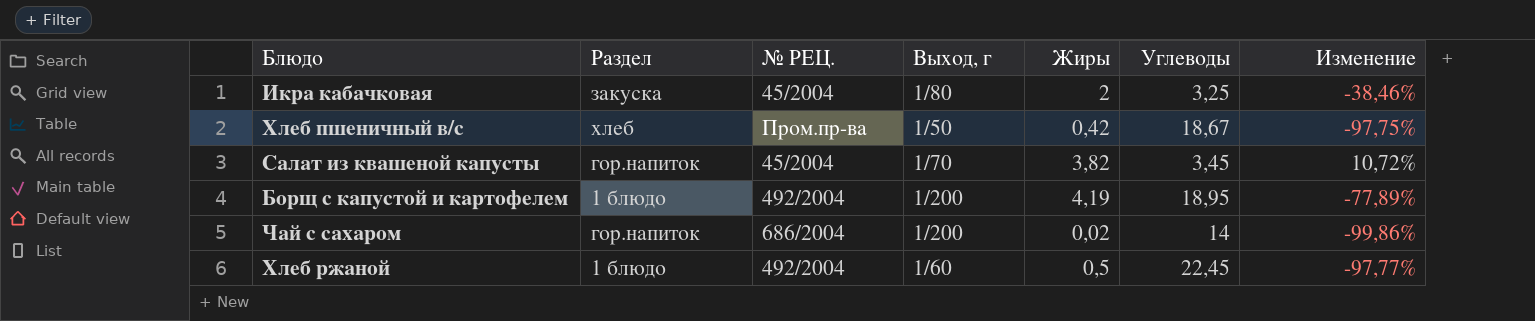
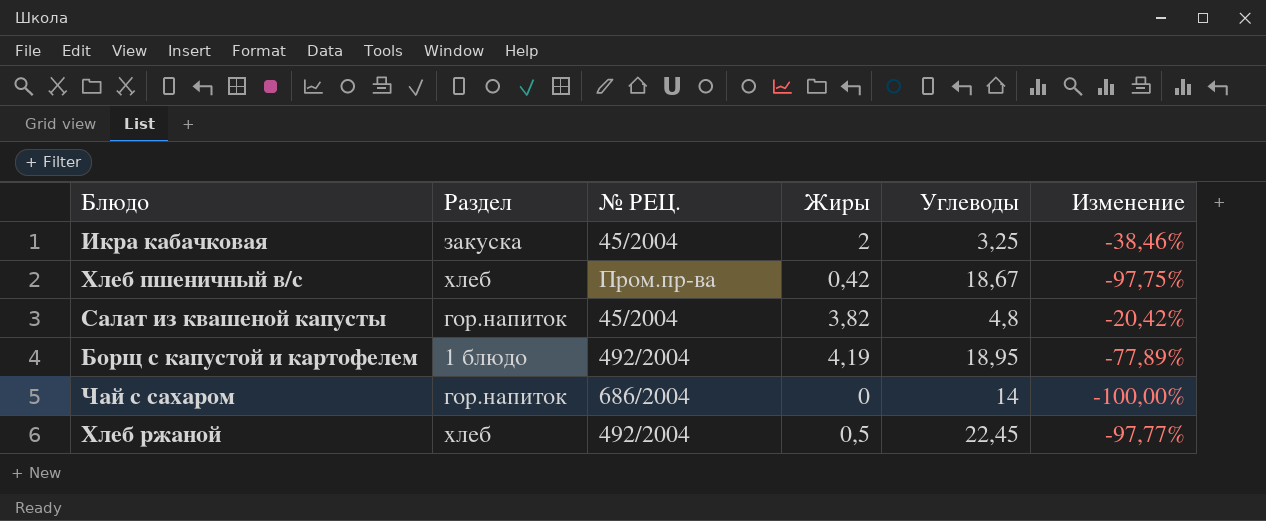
column Выход, г | position: 4 -> none
Салат из квашеной капусты | Углеводы: 3,45 -> 4,8
Салат из квашеной капусты | Изменение: 10,72% -> -20,42%
Чай с сахаром | Жиры: 0,02 -> 0
Чай с сахаром | Изменение: -99,86% -> -100,00%
Хлеб ржаной | Раздел: 1 блюдо -> хлеб

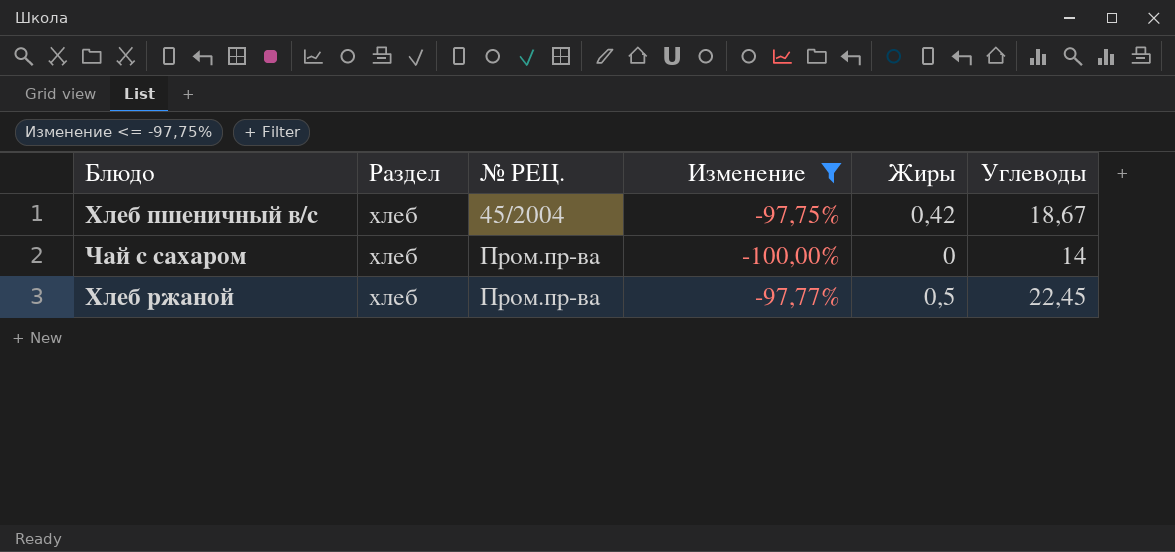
filter: none -> Изменение <= -97,75%
column Изменение | position: 6 -> 4
Хлеб пшеничный в/с | № РЕЦ.: Пром.пр-ва -> 45/2004
Чай с сахаром | Раздел: гор.напиток -> хлеб
Чай с сахаром | № РЕЦ.: 686/2004 -> Пром.пр-ва
Хлеб ржаной | № РЕЦ.: 492/2004 -> Пром.пр-ва

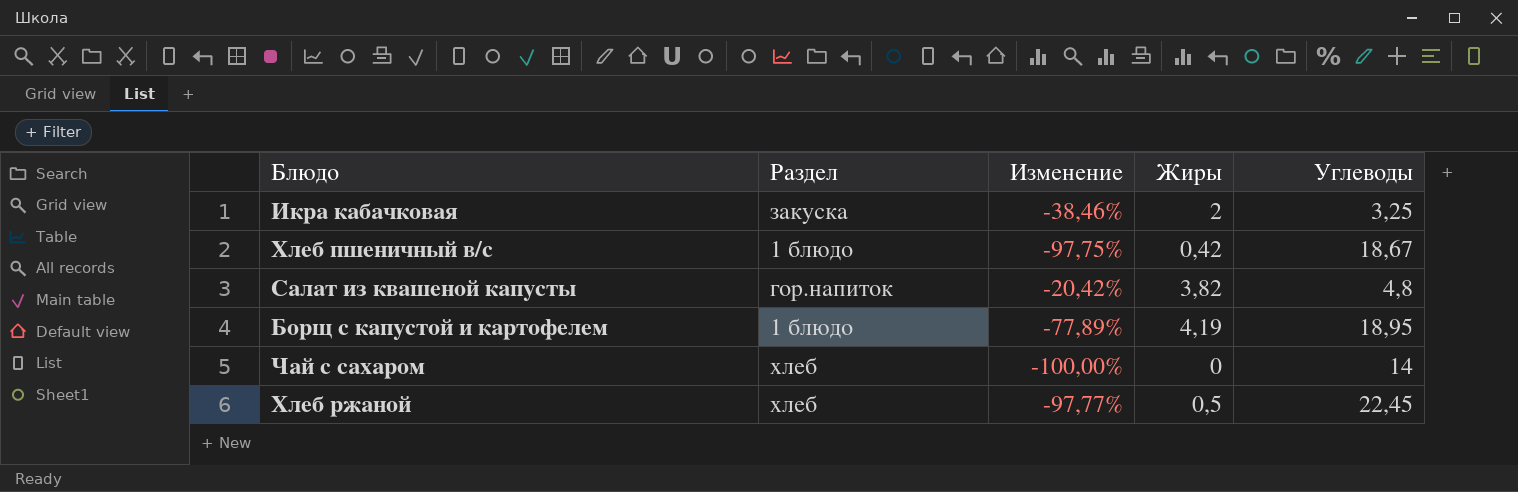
filter: Изменение <= -97,75% -> none
column № РЕЦ. | position: 3 -> none
Хлеб пшеничный в/с | Раздел: хлеб -> 1 блюдо

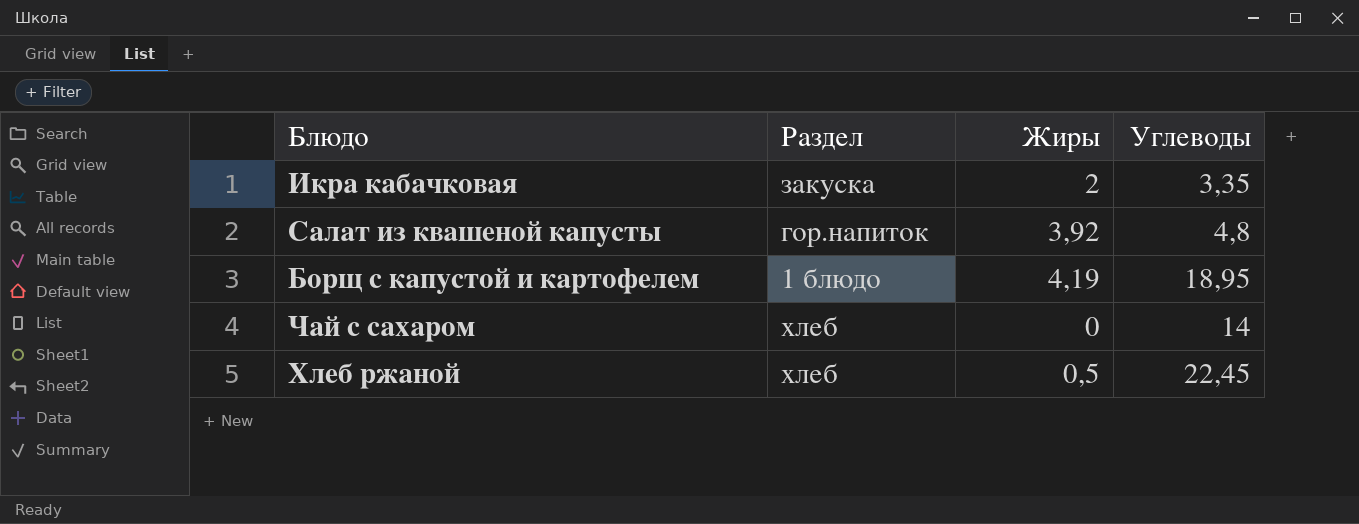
column Изменение | formula: ([Жиры] - [Углеводы]) / [Углеводы] -> none
row Хлеб пшеничный в/с: 1 блюдо | -97,75% | 0,42 | 18,67 -> none
Икра кабачковая | Углеводы: 3,25 -> 3,35
Салат из квашеной капусты | Жиры: 3,82 -> 3,92

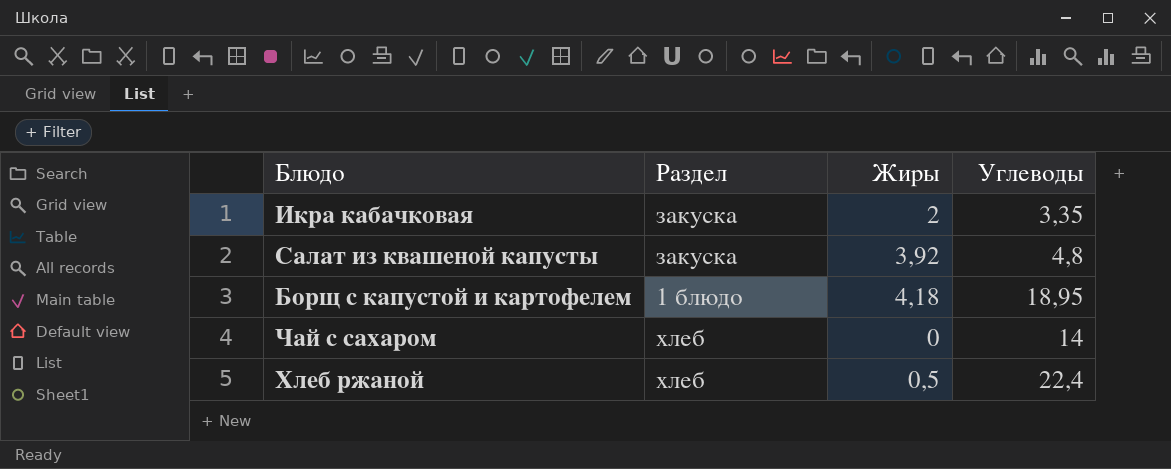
Салат из квашеной капусты | Раздел: гор.напиток -> закуска
Борщ с капустой и картофелем | Жиры: 4,19 -> 4,18
Хлеб ржаной | Углеводы: 22,45 -> 22,4

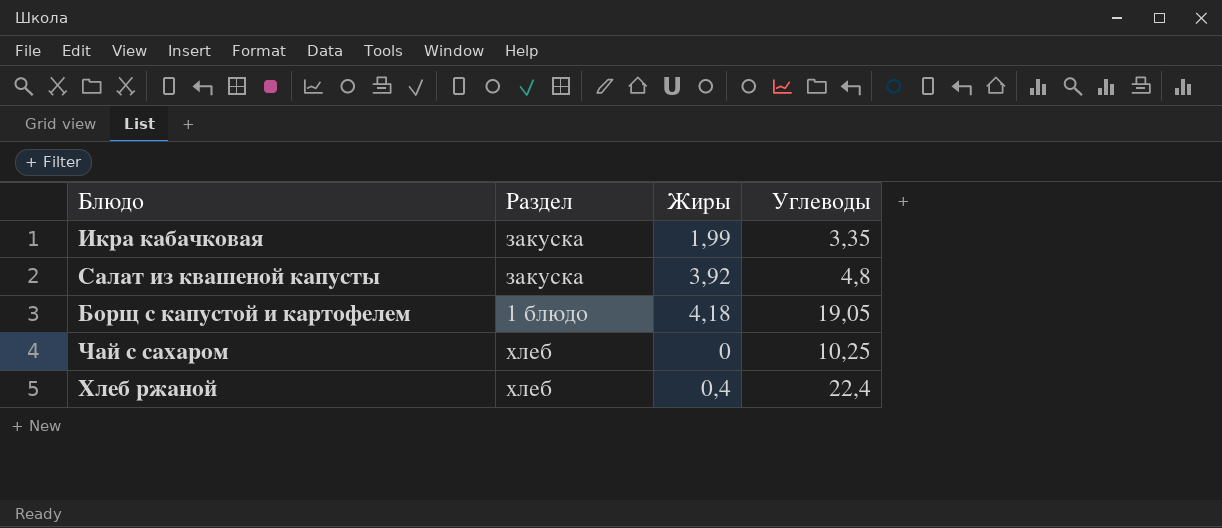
Икра кабачковая | Жиры: 2 -> 1,99
Борщ с капустой и картофелем | Углеводы: 18,95 -> 19,05
Чай с сахаром | Углеводы: 14 -> 10,25
Хлеб ржаной | Жиры: 0,5 -> 0,4

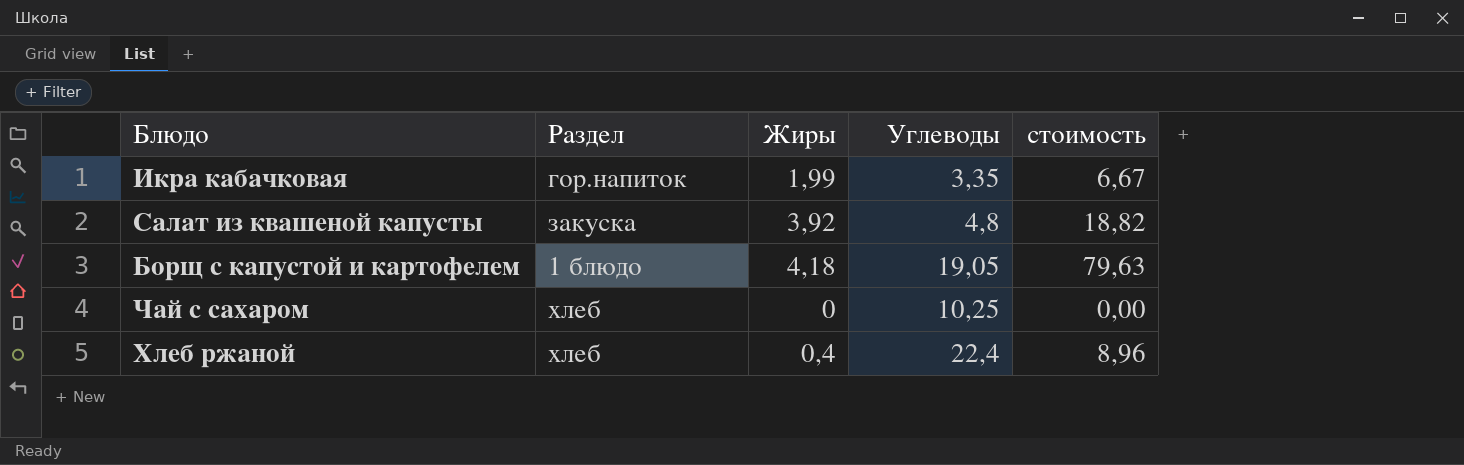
column стоимость | formula: none -> [Жиры] * [Углеводы]
Икра кабачковая | Раздел: закуска -> гор.напиток

